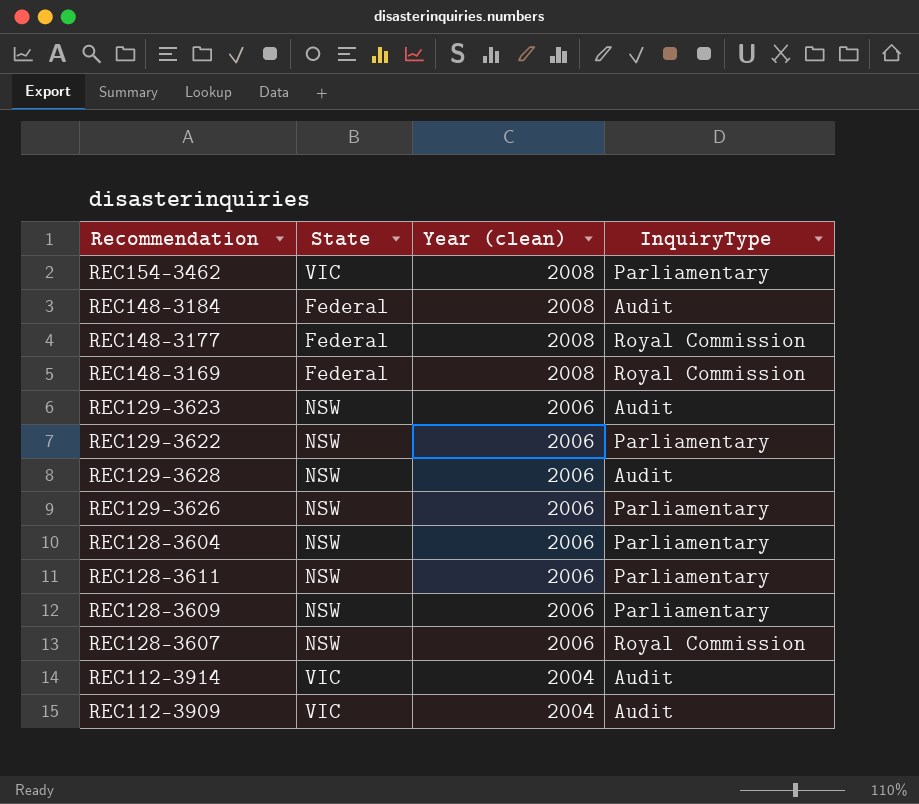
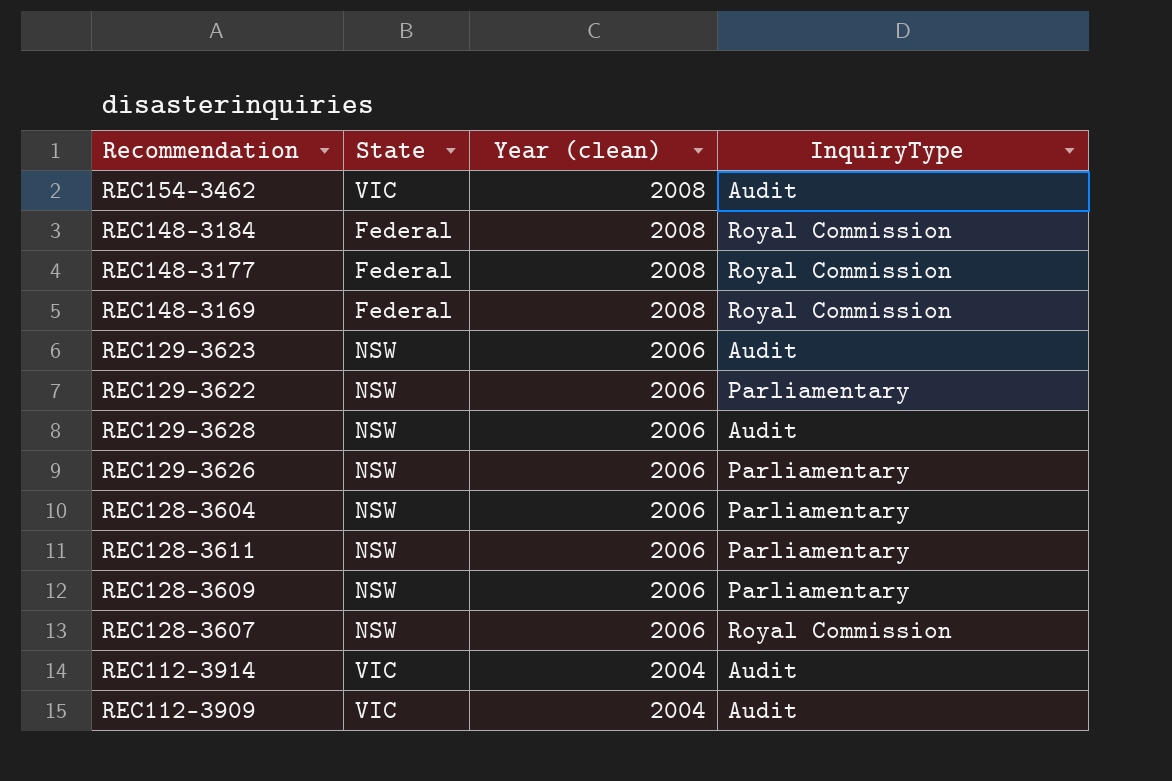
REC154-3462 | InquiryType: Parliamentary -> Audit
REC148-3184 | InquiryType: Audit -> Royal Commission

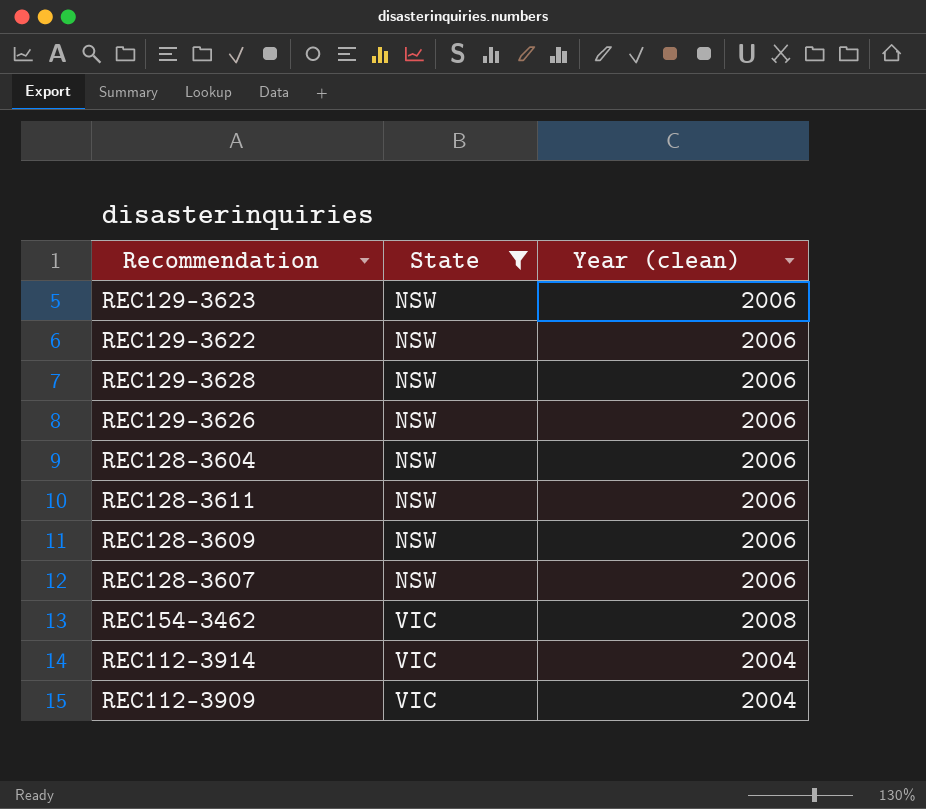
filter: none -> State != Federal
row order: Year (clean) descending -> State ascending
column InquiryType | position: 4 -> none

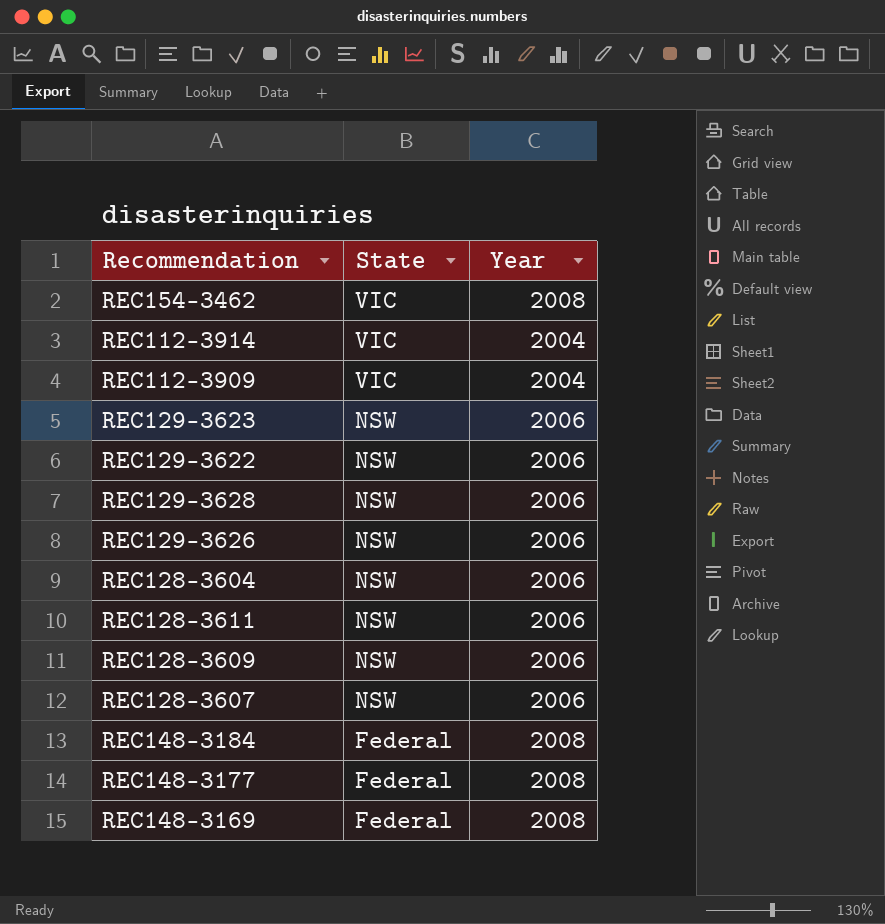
filter: State != Federal -> none
row order: State ascending -> State descending
column name: Year (clean) -> Year

